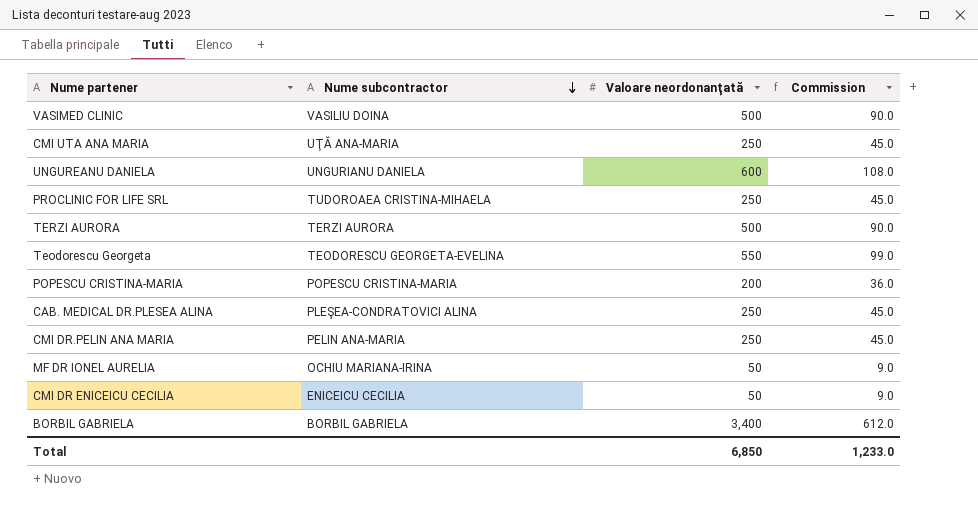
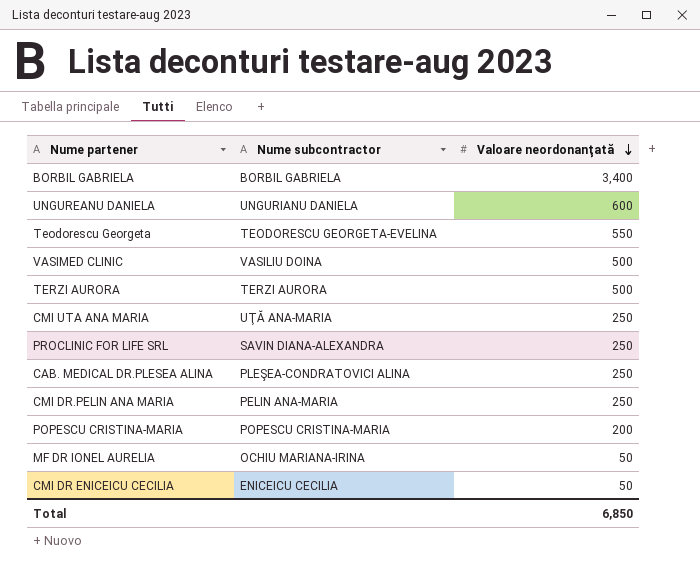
row order: Nume subcontractor descending -> Valoare neordonanţată descending
column Commission | formula: [Valoare neordonanţată] * 0.18 -> none
PROCLINIC FOR LIFE SRL | Nume subcontractor: TUDOROAEA CRISTINA-MIHAELA -> SAVIN DIANA-ALEXANDRA

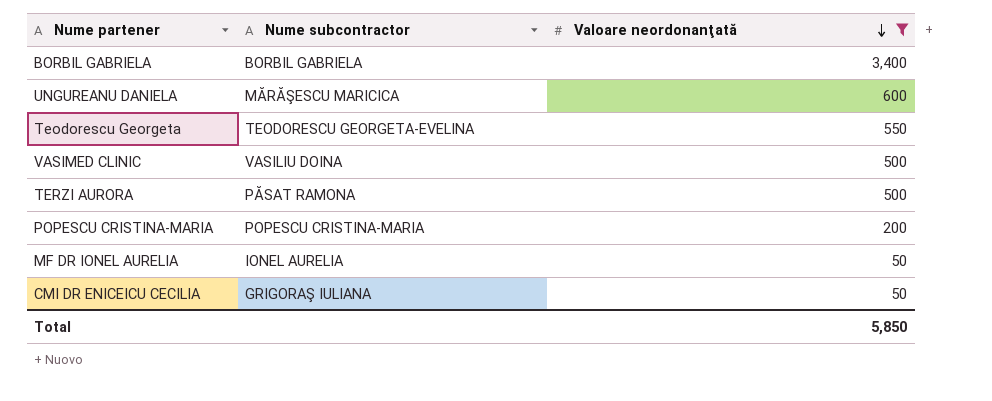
filter: none -> Valoare neordonanţată != 250
UNGUREANU DANIELA | Nume subcontractor: UNGURIANU DANIELA -> MĂRĂŞESCU MARICICA
TERZI AURORA | Nume subcontractor: TERZI AURORA -> PĂSAT RAMONA
MF DR IONEL AURELIA | Nume subcontractor: OCHIU MARIANA-IRINA -> IONEL AURELIA
CMI DR ENICEICU CECILIA | Nume subcontractor: ENICEICU CECILIA -> GRIGORAŞ IULIANA
Total | Valoare neordonanţată: 6,850 -> 5,850

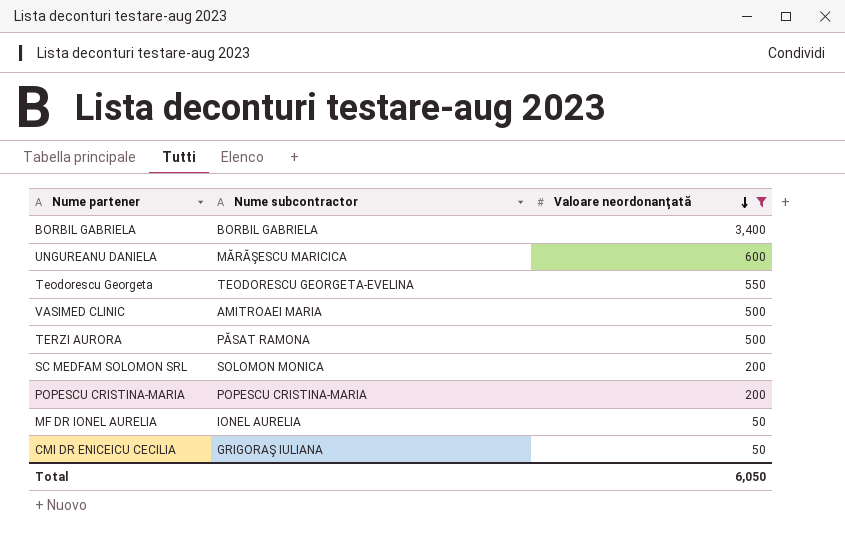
VASIMED CLINIC | Nume subcontractor: VASILIU DOINA -> AMITROAEI MARIA
row SC MEDFAM SOLOMON SRL: none -> SOLOMON MONICA | 200
Total | Valoare neordonanţată: 5,850 -> 6,050

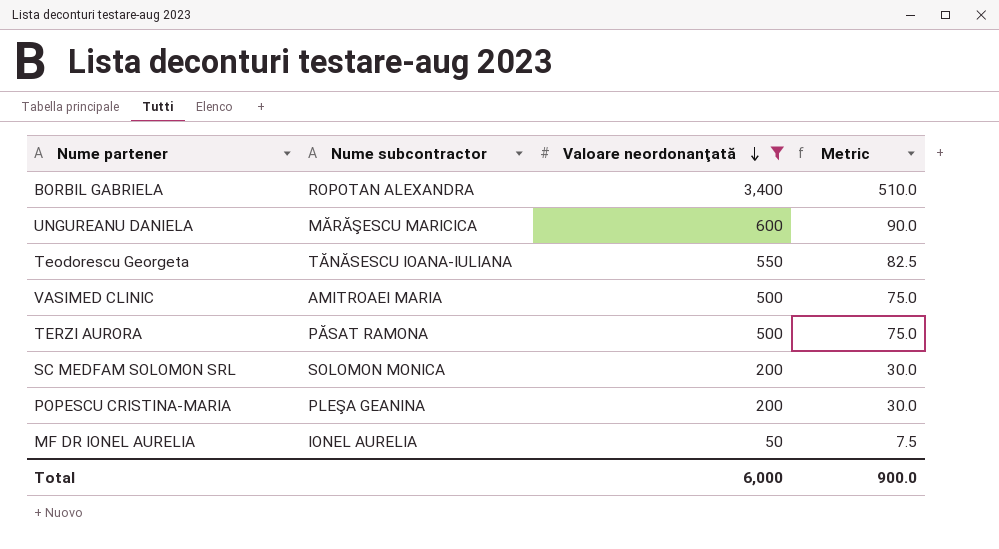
column Metric | formula: none -> [Valoare neordonanţată] * 0.15
row CMI DR ENICEICU CECILIA: GRIGORAŞ IULIANA | 50 -> none
BORBIL GABRIELA | Nume subcontractor: BORBIL GABRIELA -> ROPOTAN ALEXANDRA
Teodorescu Georgeta | Nume subcontractor: TEODORESCU GEORGETA-EVELINA -> TĂNĂSESCU IOANA-IULIANA
POPESCU CRISTINA-MARIA | Nume subcontractor: POPESCU CRISTINA-MARIA -> PLEŞA GEANINA
Total | Valoare neordonanţată: 6,050 -> 6,000

